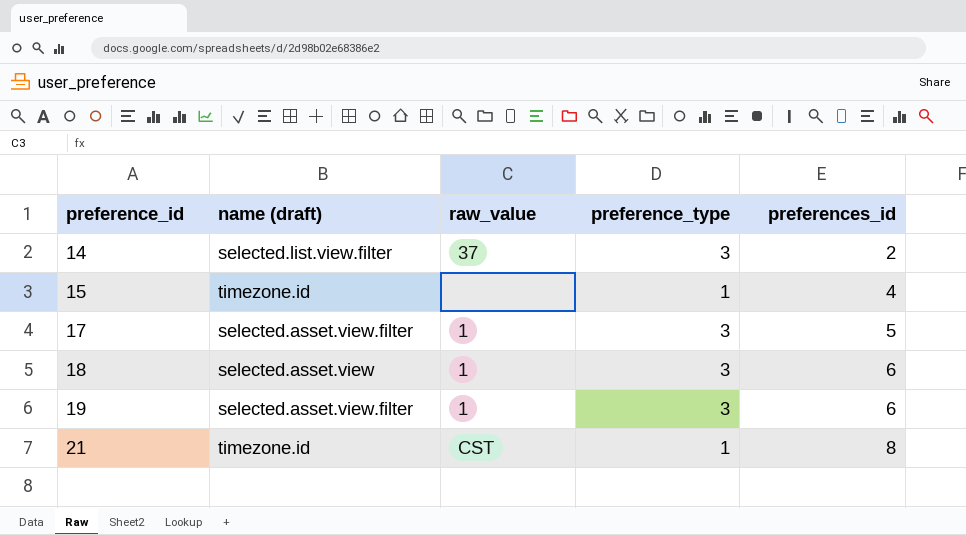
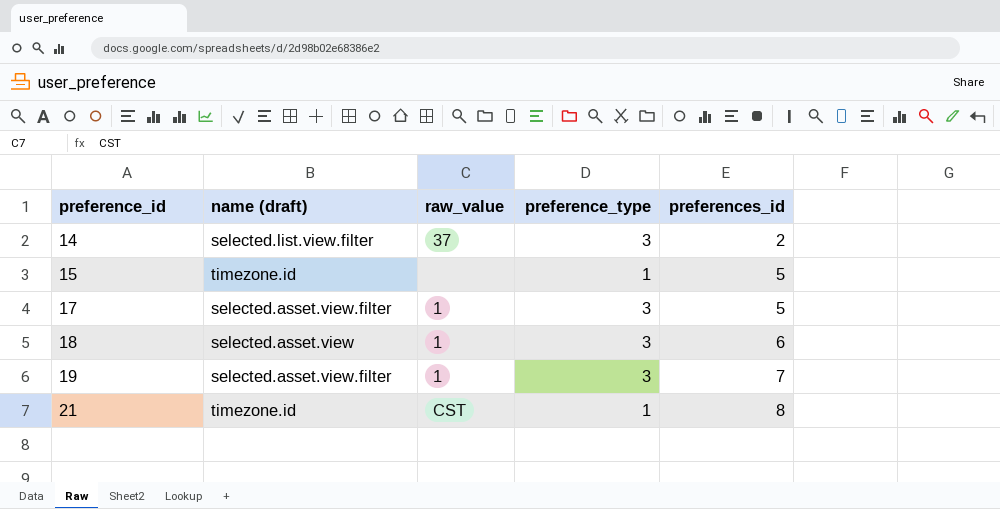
15 | preferences_id: 4 -> 5
19 | preferences_id: 6 -> 7

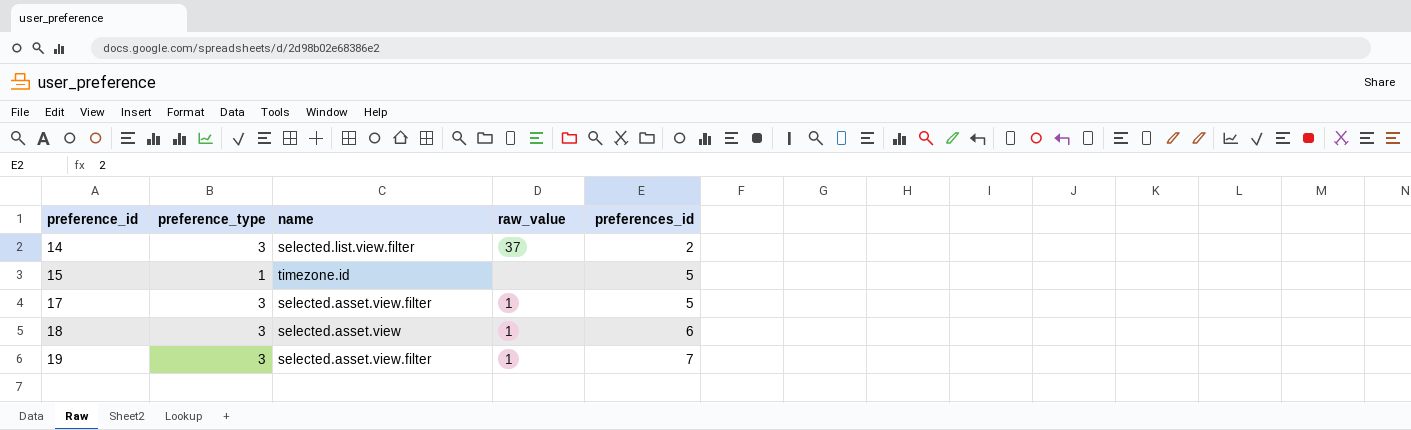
column preference_type | position: 4 -> 2
column name: name (draft) -> name
row 21: timezone.id | CST | 1 | 8 -> none

